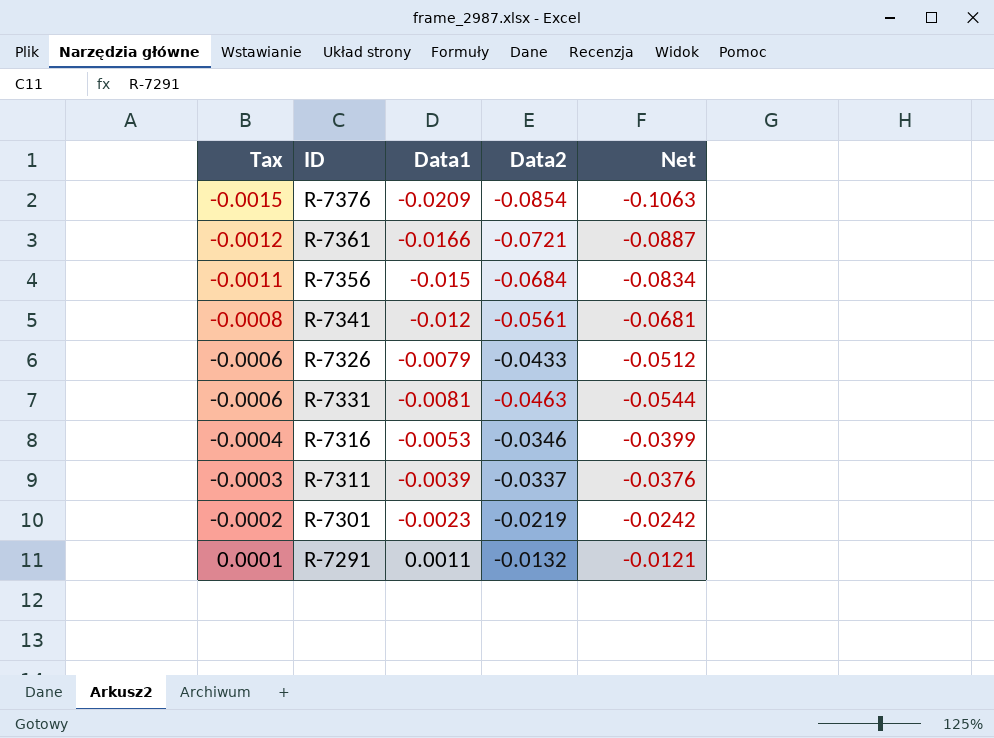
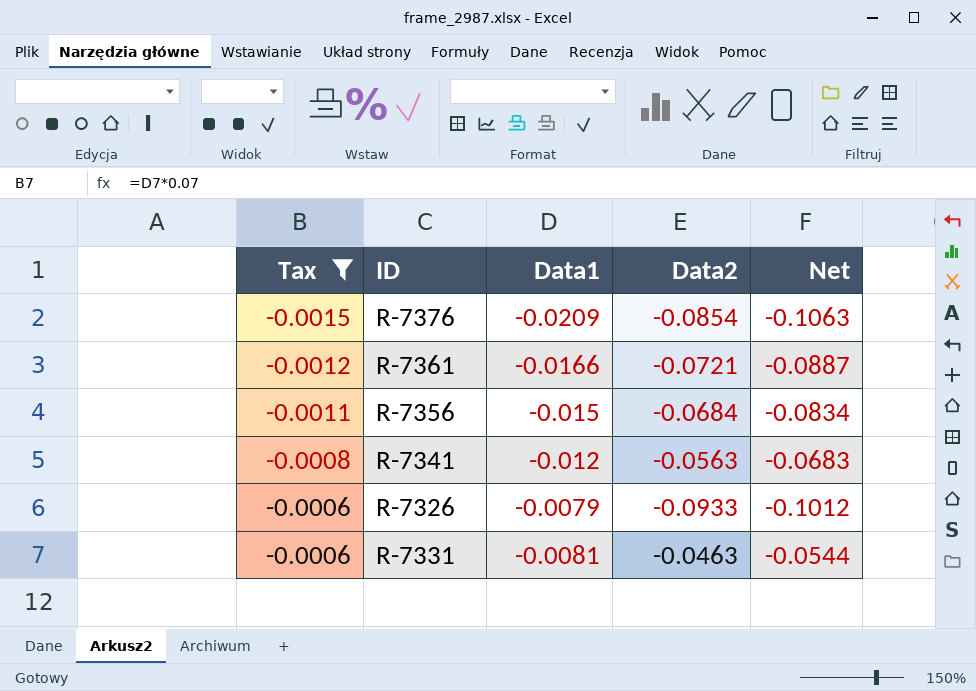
filter: none -> Tax <= -0.0006
R-7341 | Data2: -0.0561 -> -0.0563
R-7341 | Net: -0.0681 -> -0.0683
R-7326 | Data2: -0.0433 -> -0.0933
R-7326 | Net: -0.0512 -> -0.1012

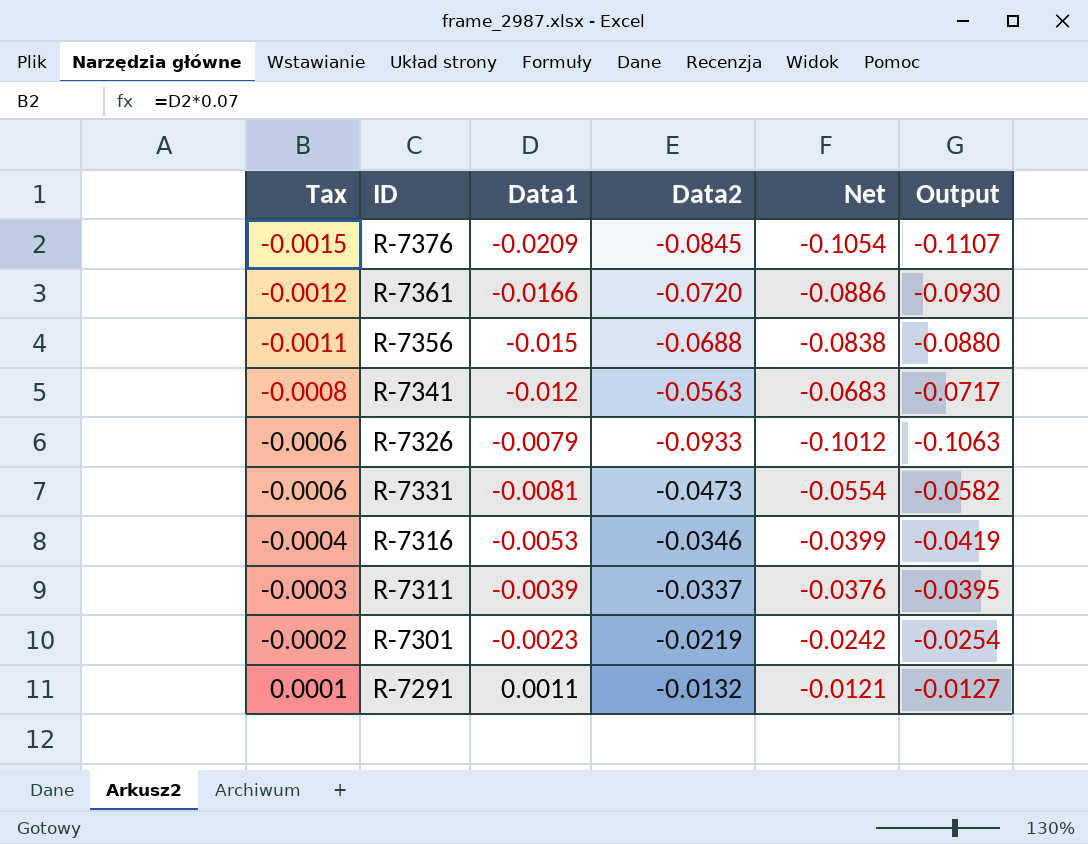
filter: Tax <= -0.0006 -> none
column Output | formula: none -> [Net] * 1.05
R-7376 | Data2: -0.0854 -> -0.0845
R-7376 | Net: -0.1063 -> -0.1054
R-7361 | Data2: -0.0721 -> -0.0720
R-7361 | Net: -0.0887 -> -0.0886
R-7356 | Data2: -0.0684 -> -0.0688
R-7356 | Net: -0.0834 -> -0.0838
R-7331 | Data2: -0.0463 -> -0.0473
R-7331 | Net: -0.0544 -> -0.0554

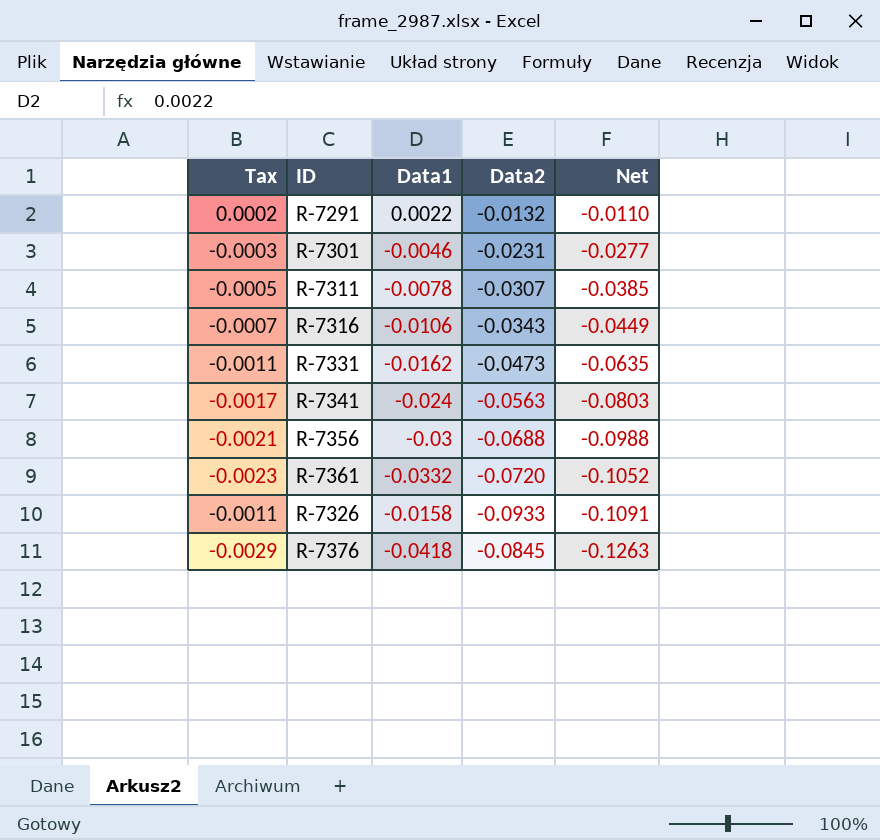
row order: Tax ascending -> Net descending
column Output | formula: [Net] * 1.05 -> none
R-7291 | Tax: 0.0001 -> 0.0002
R-7291 | Data1: 0.0011 -> 0.0022
R-7291 | Net: -0.0121 -> -0.0110
R-7301 | Tax: -0.0002 -> -0.0003
R-7301 | Data1: -0.0023 -> -0.0046
R-7301 | Data2: -0.0219 -> -0.0231
R-7301 | Net: -0.0242 -> -0.0277
R-7311 | Tax: -0.0003 -> -0.0005
R-7311 | Data1: -0.0039 -> -0.0078
R-7311 | Data2: -0.0337 -> -0.0307
R-7311 | Net: -0.0376 -> -0.0385
R-7316 | Tax: -0.0004 -> -0.0007
R-7316 | Data1: -0.0053 -> -0.0106
R-7316 | Data2: -0.0346 -> -0.0343
R-7316 | Net: -0.0399 -> -0.0449
R-7331 | Tax: -0.0006 -> -0.0011
R-7331 | Data1: -0.0081 -> -0.0162
R-7331 | Net: -0.0554 -> -0.0635
R-7341 | Tax: -0.0008 -> -0.0017
R-7341 | Data1: -0.012 -> -0.024
R-7341 | Net: -0.0683 -> -0.0803
R-7356 | Tax: -0.0011 -> -0.0021
R-7356 | Data1: -0.015 -> -0.03
R-7356 | Net: -0.0838 -> -0.0988
R-7361 | Tax: -0.0012 -> -0.0023
R-7361 | Data1: -0.0166 -> -0.0332
R-7361 | Net: -0.0886 -> -0.1052
R-7326 | Tax: -0.0006 -> -0.0011
R-7326 | Data1: -0.0079 -> -0.0158
R-7326 | Net: -0.1012 -> -0.1091
R-7376 | Tax: -0.0015 -> -0.0029
R-7376 | Data1: -0.0209 -> -0.0418
R-7376 | Net: -0.1054 -> -0.1263

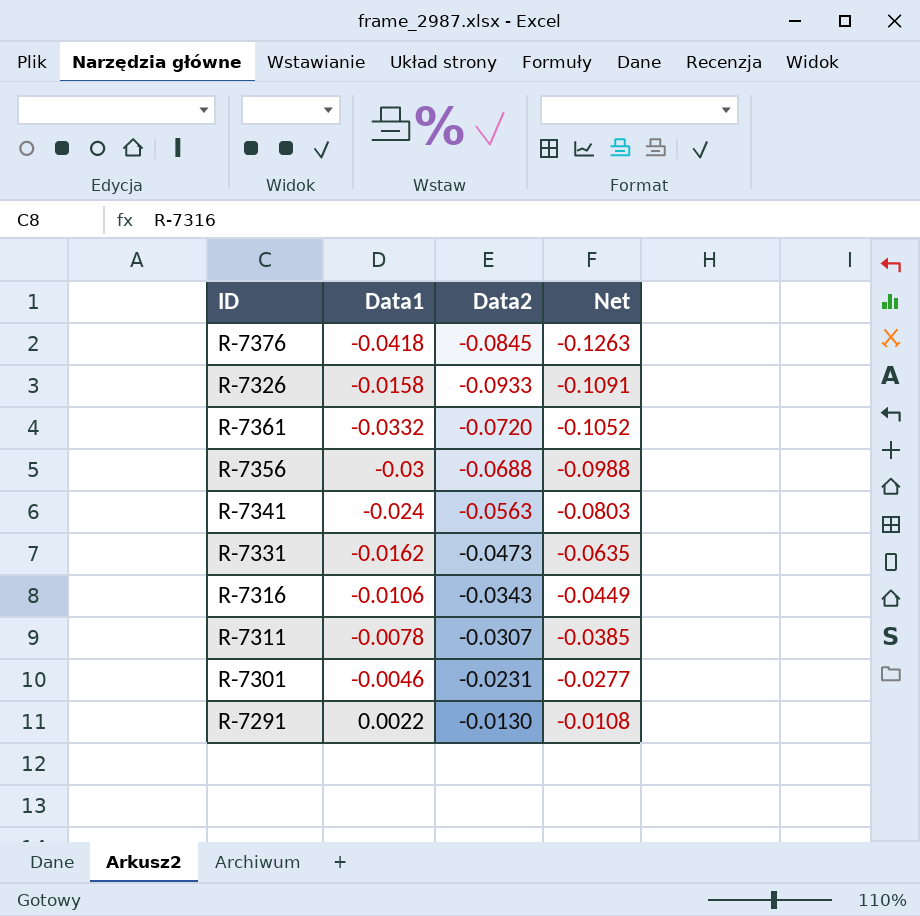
row order: Net descending -> Net ascending
column Tax | formula: [Data1] * 0.07 -> none
R-7291 | Data2: -0.0132 -> -0.0130
R-7291 | Net: -0.0110 -> -0.0108

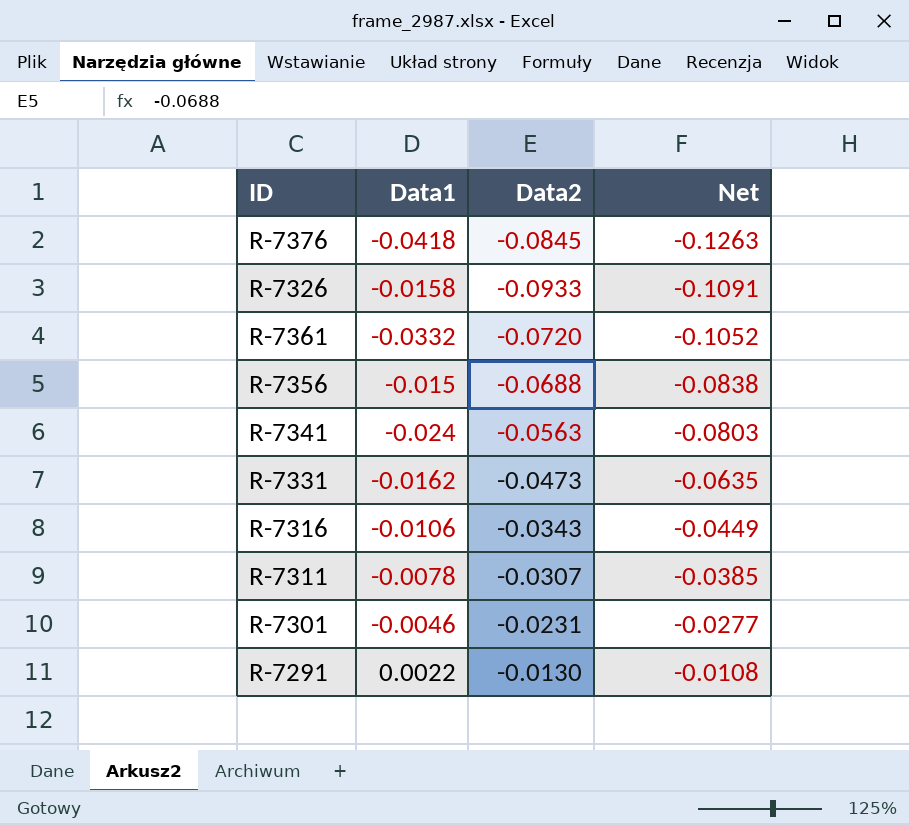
R-7356 | Data1: -0.03 -> -0.015
R-7356 | Net: -0.0988 -> -0.0838

